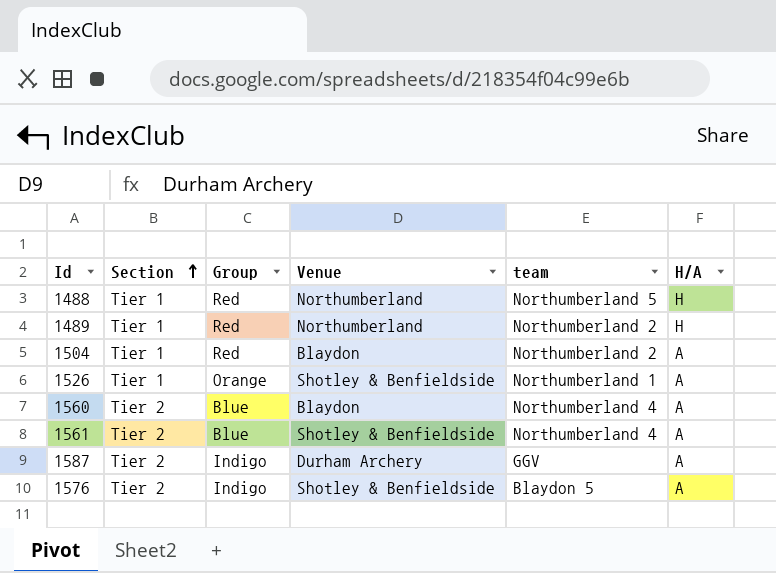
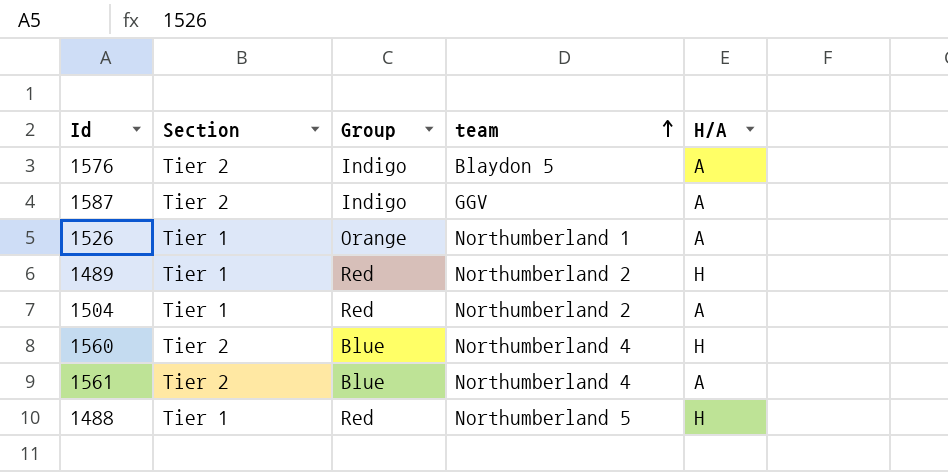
row order: Section ascending -> team ascending
column Venue | position: 4 -> none
1560 | H/A: A -> H

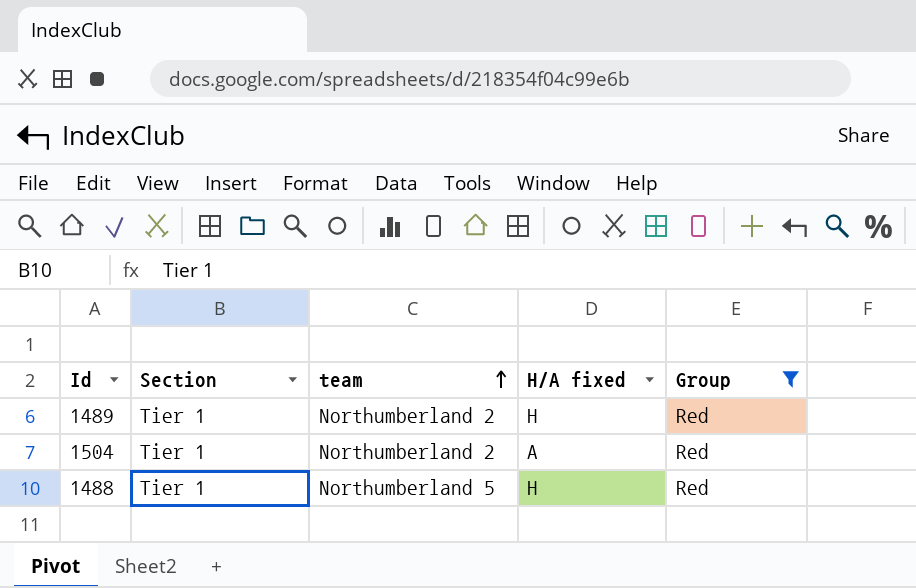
filter: none -> Group = Red
column name: H/A -> H/A fixed
column Group | position: 3 -> 5

